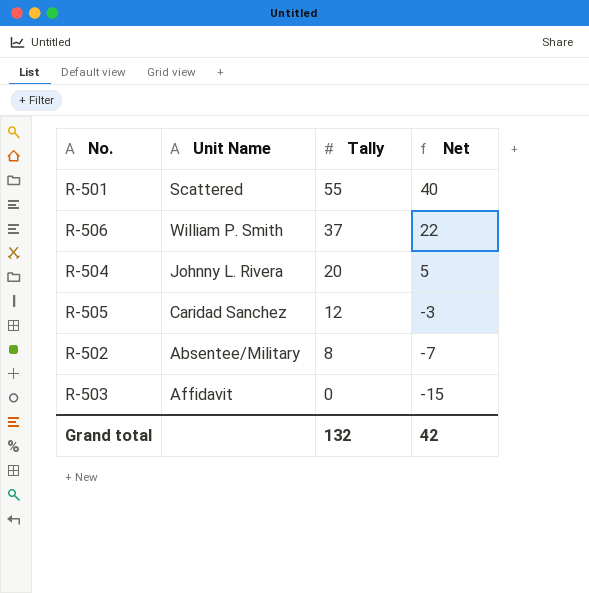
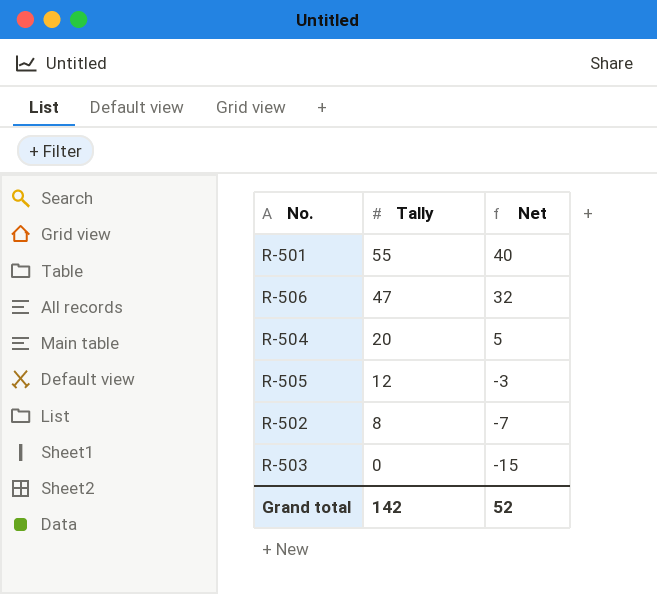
column Unit Name | position: 2 -> none
R-506 | Tally: 37 -> 47
R-506 | Net: 22 -> 32
Grand total | Tally: 132 -> 142
Grand total | Net: 42 -> 52

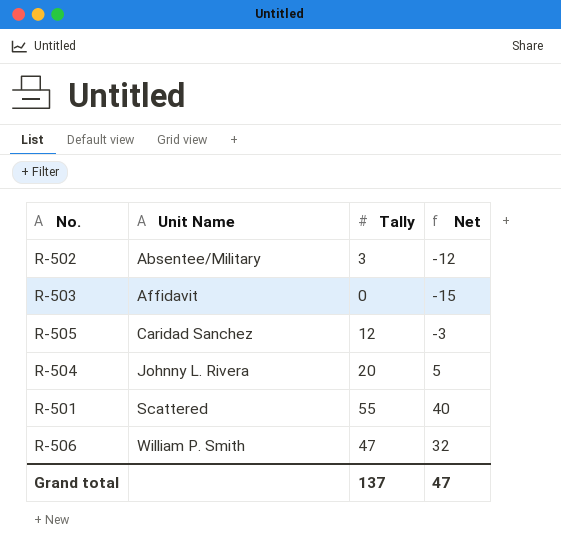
row order: Tally descending -> Unit Name ascending
column Unit Name | position: none -> 2
R-502 | Tally: 8 -> 3
R-502 | Net: -7 -> -12
Grand total | Tally: 142 -> 137
Grand total | Net: 52 -> 47

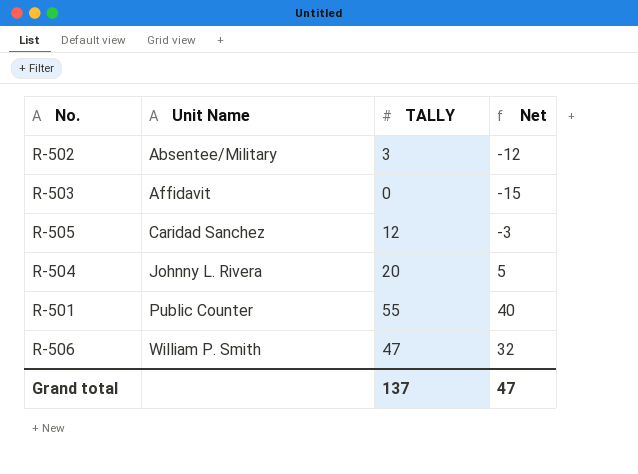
column name: Tally -> TALLY
R-501 | Unit Name: Scattered -> Public Counter

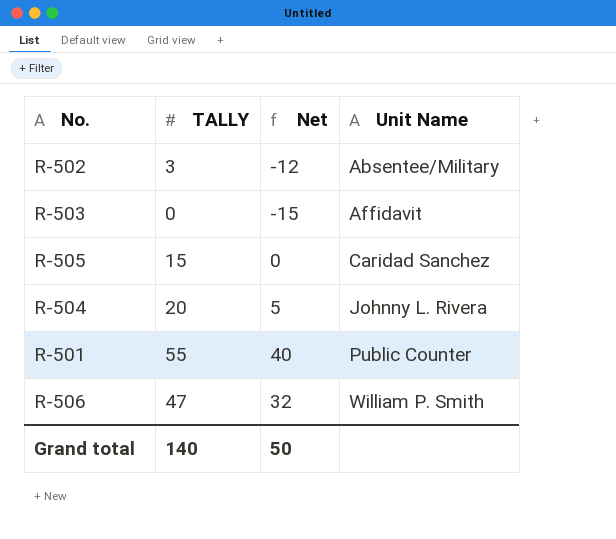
column Unit Name | position: 2 -> 4
R-505 | TALLY: 12 -> 15
R-505 | Net: -3 -> 0
Grand total | TALLY: 137 -> 140
Grand total | Net: 47 -> 50

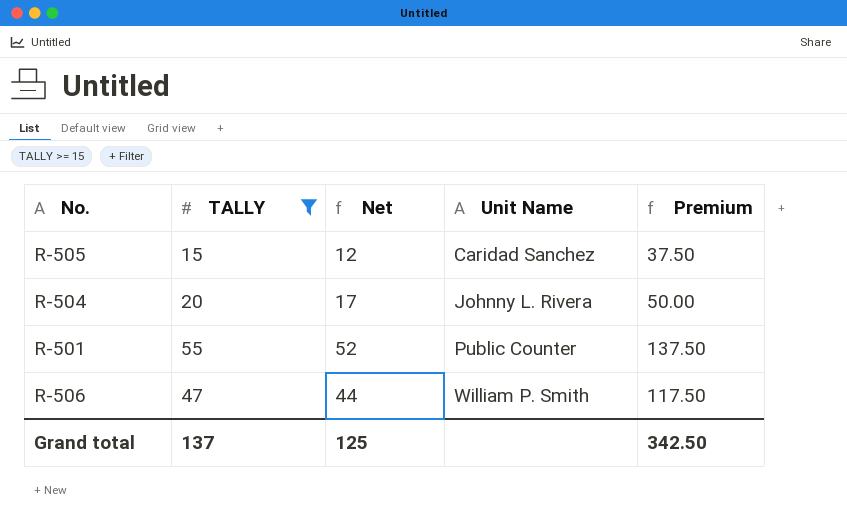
filter: none -> TALLY >= 15
column Net | formula: [TALLY] - 15 -> [TALLY] - 3
column Premium | formula: none -> [TALLY] * 2.5
Grand total | TALLY: 140 -> 137
Grand total | Net: 50 -> 125

